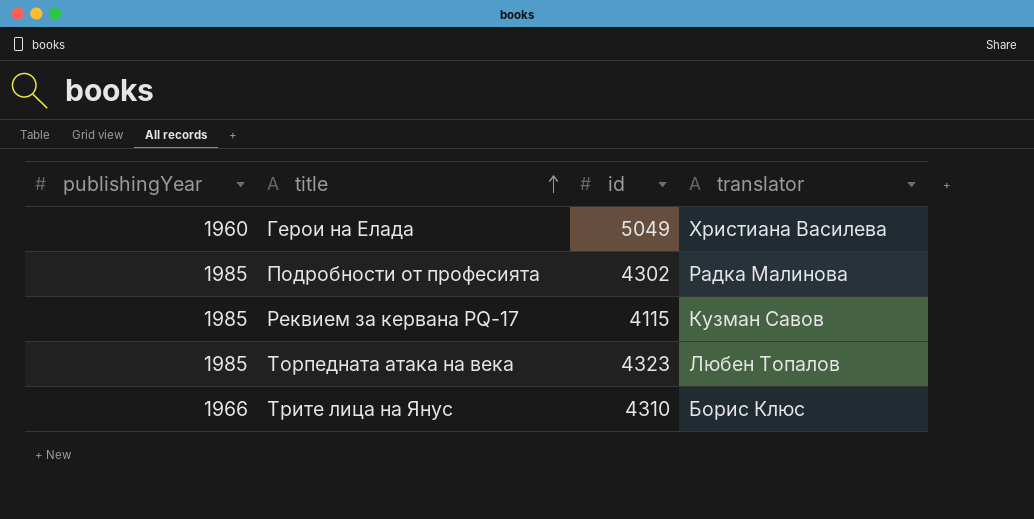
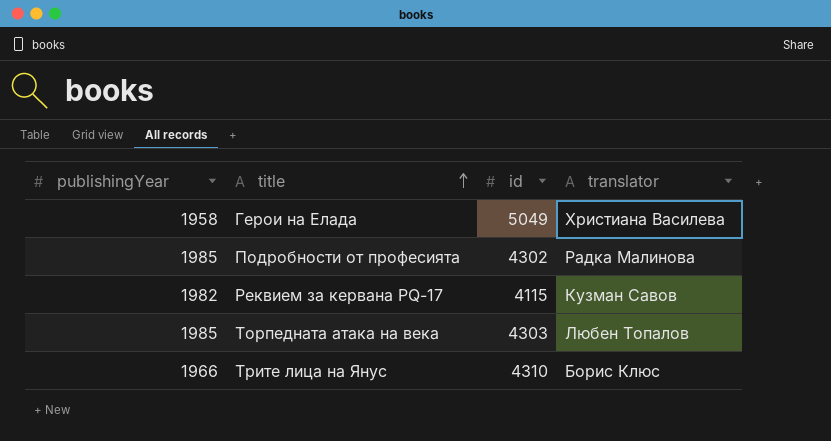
Герои на Елада | publishingYear: 1960 -> 1958
Реквием за кервана PQ-17 | publishingYear: 1985 -> 1982
Торпедната атака на века | id: 4323 -> 4303

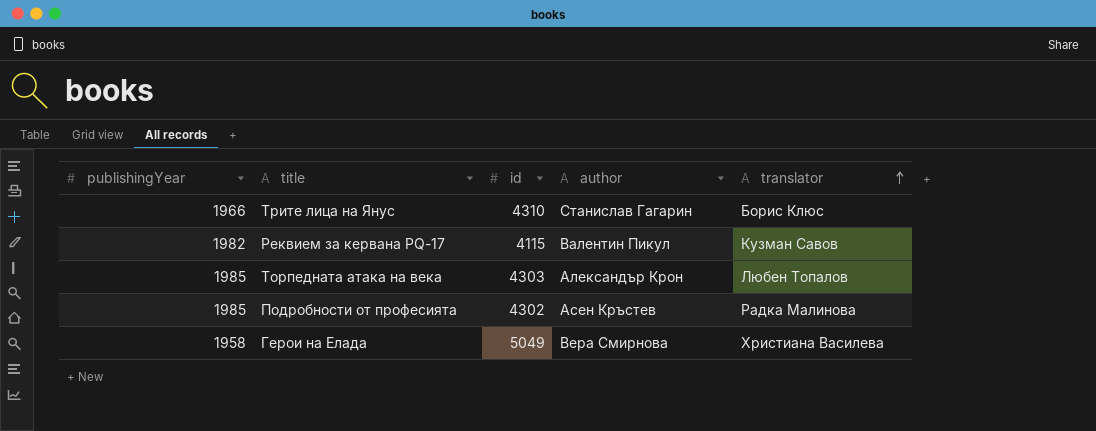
row order: title ascending -> translator ascending
column author | position: none -> 4

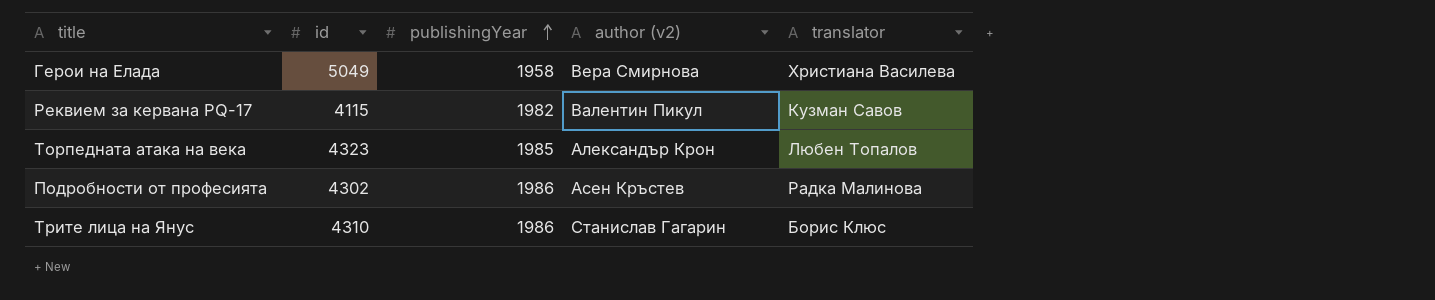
row order: translator ascending -> publishingYear ascending
column publishingYear | position: 1 -> 3
column name: author -> author (v2)
Торпедната атака на века | id: 4303 -> 4323
Подробности от професията | publishingYear: 1985 -> 1986
Трите лица на Янус | publishingYear: 1966 -> 1986

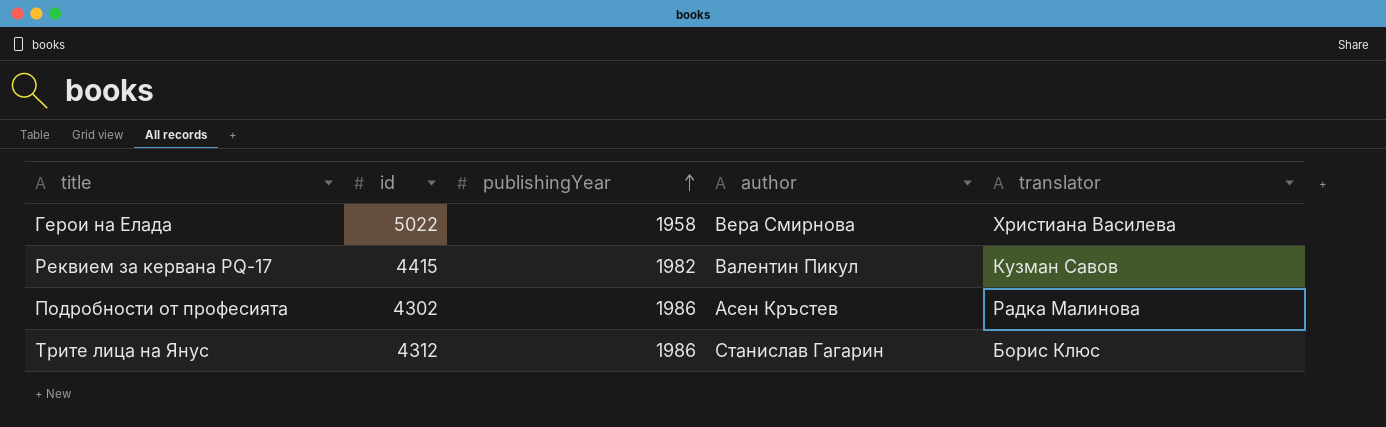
column name: author (v2) -> author
row Торпедната атака на века: 4323 | 1985 | Александър Крон | Любен Топалов -> none
Герои на Елада | id: 5049 -> 5022
Реквием за кервана PQ-17 | id: 4115 -> 4415
Трите лица на Янус | id: 4310 -> 4312

